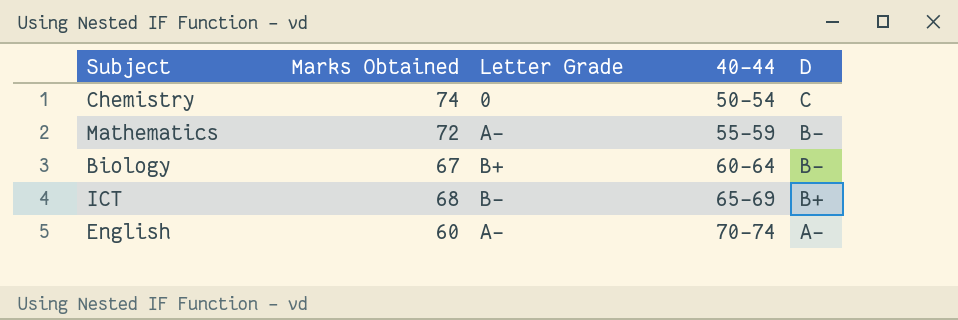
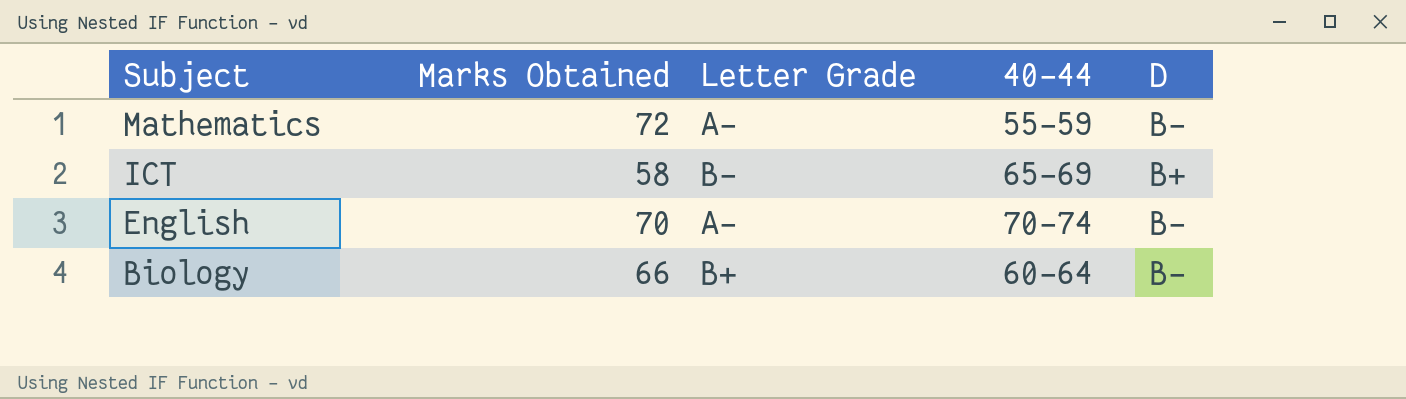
row order: 40-44 ascending -> Subject descending
row Chemistry: 74 | 0 | 50-54 | C -> none
ICT | Marks Obtained: 68 -> 58
English | Marks Obtained: 60 -> 70
English | D: A- -> B-
Biology | Marks Obtained: 67 -> 66

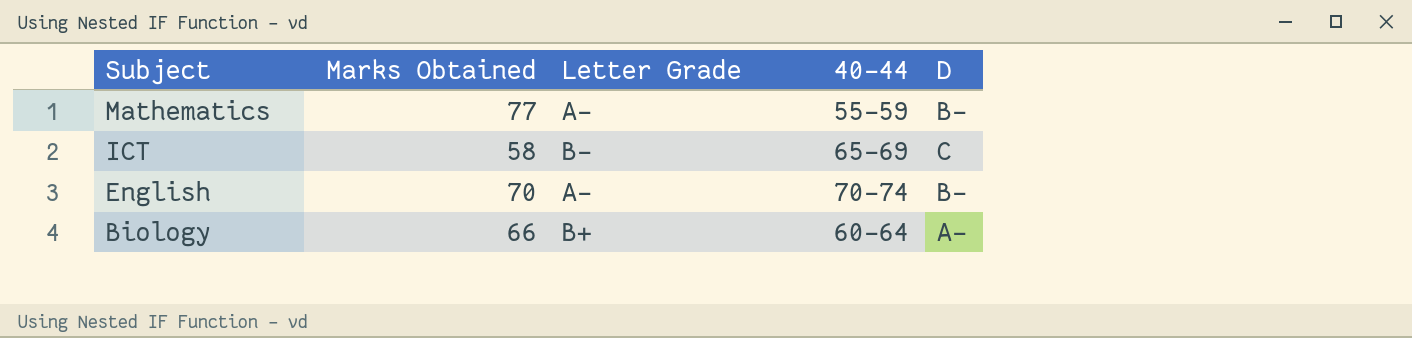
Mathematics | Marks Obtained: 72 -> 77
ICT | D: B+ -> C
Biology | D: B- -> A-

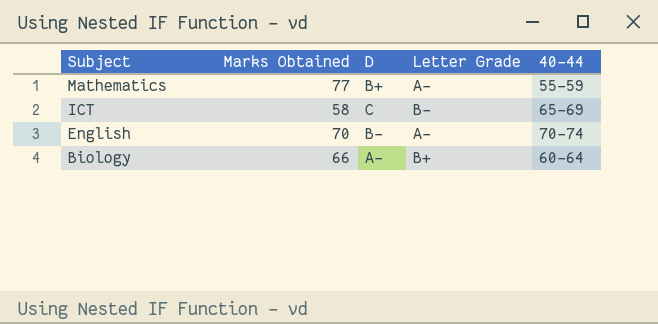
column D | position: 5 -> 3
Mathematics | D: B- -> B+

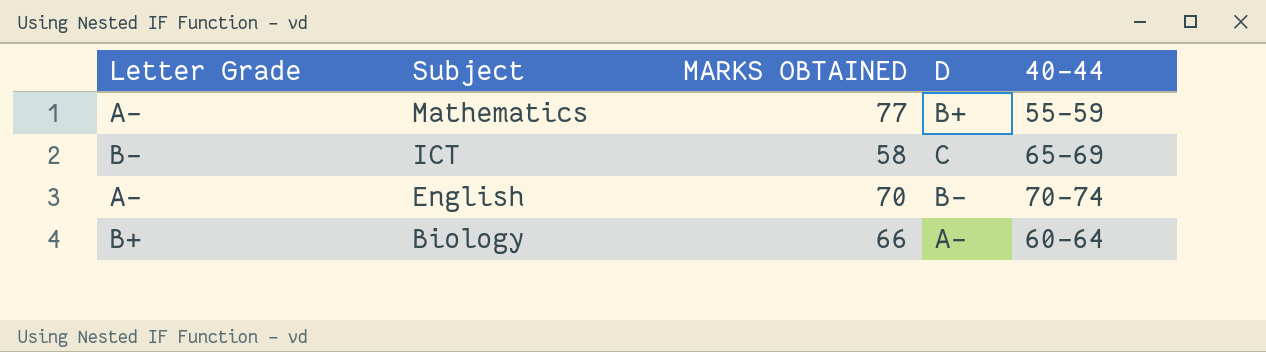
column Letter Grade | position: 4 -> 1
column name: Marks Obtained -> MARKS OBTAINED

